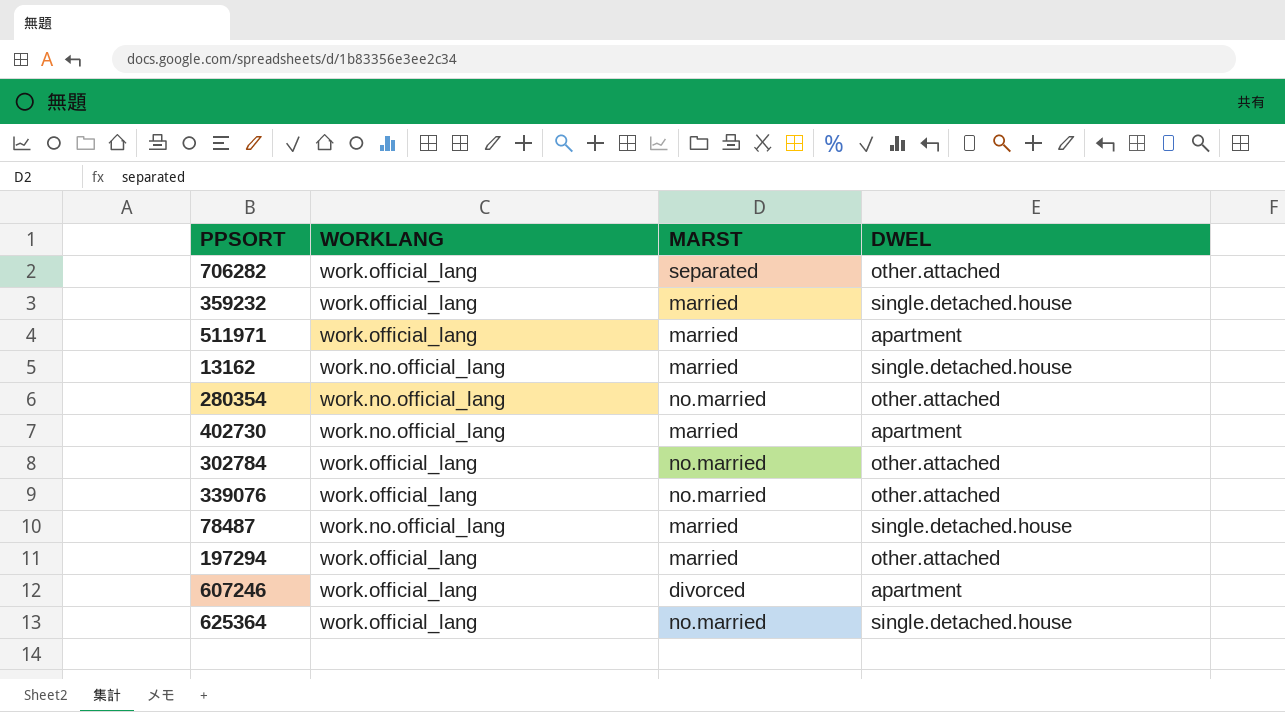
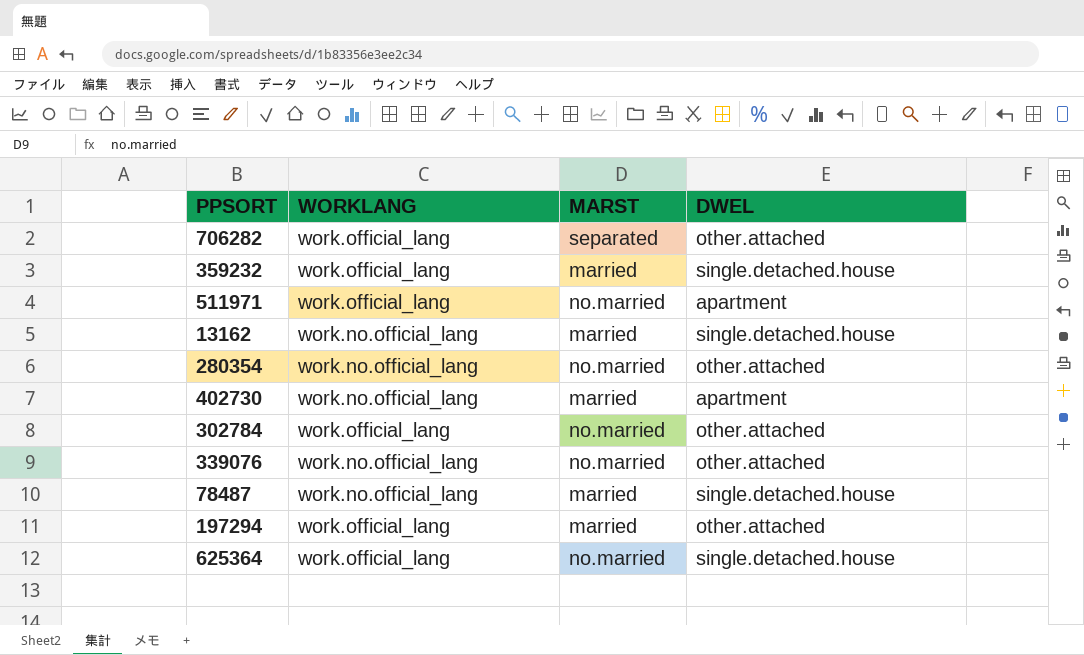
row 607246: work.official_lang | divorced | apartment -> none
511971 | MARST: married -> no.married
339076 | WORKLANG: work.official_lang -> work.no.official_lang

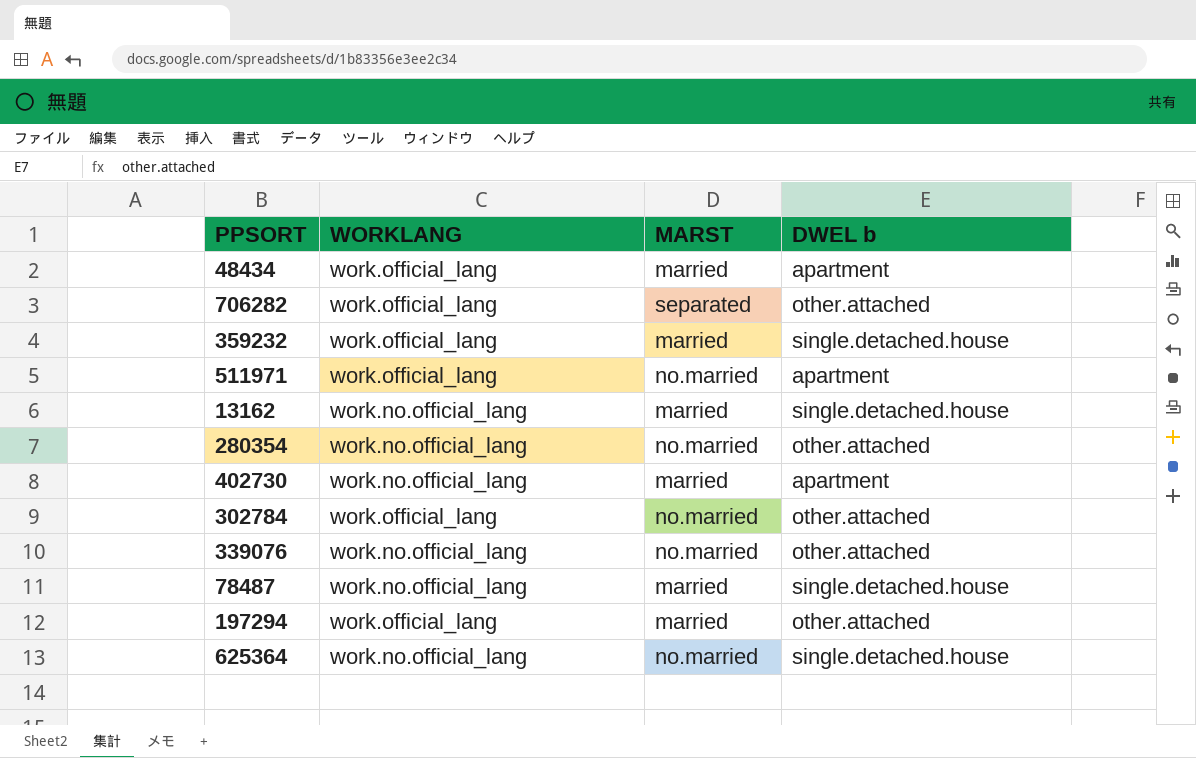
column name: DWEL -> DWEL b
row 48434: none -> work.official_lang | married | apartment
625364 | WORKLANG: work.official_lang -> work.no.official_lang

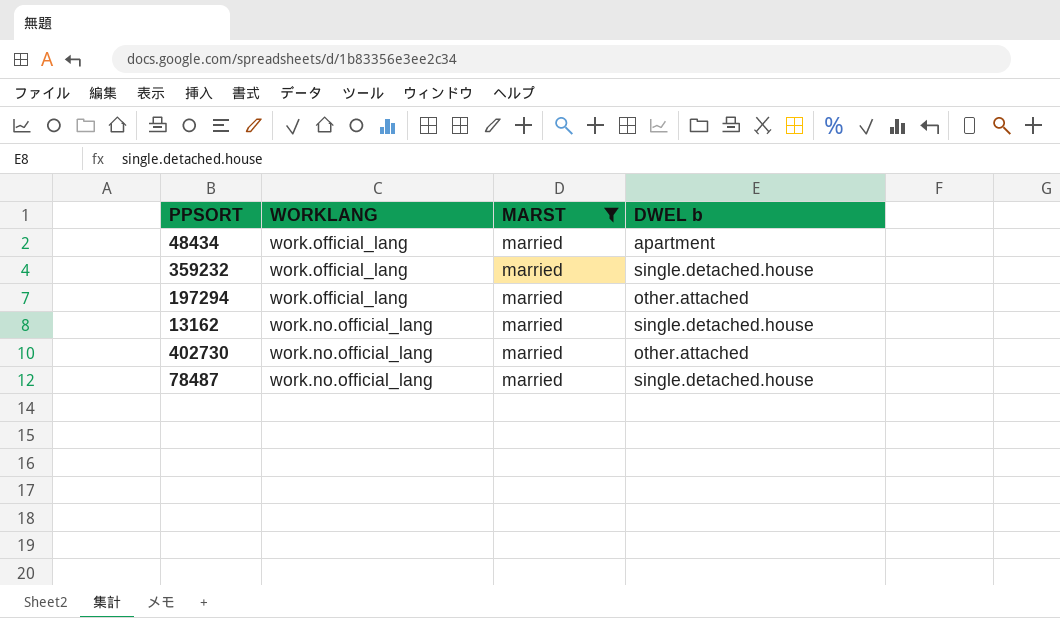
filter: none -> MARST = married
row order: none -> WORKLANG descending
402730 | DWEL b: apartment -> other.attached

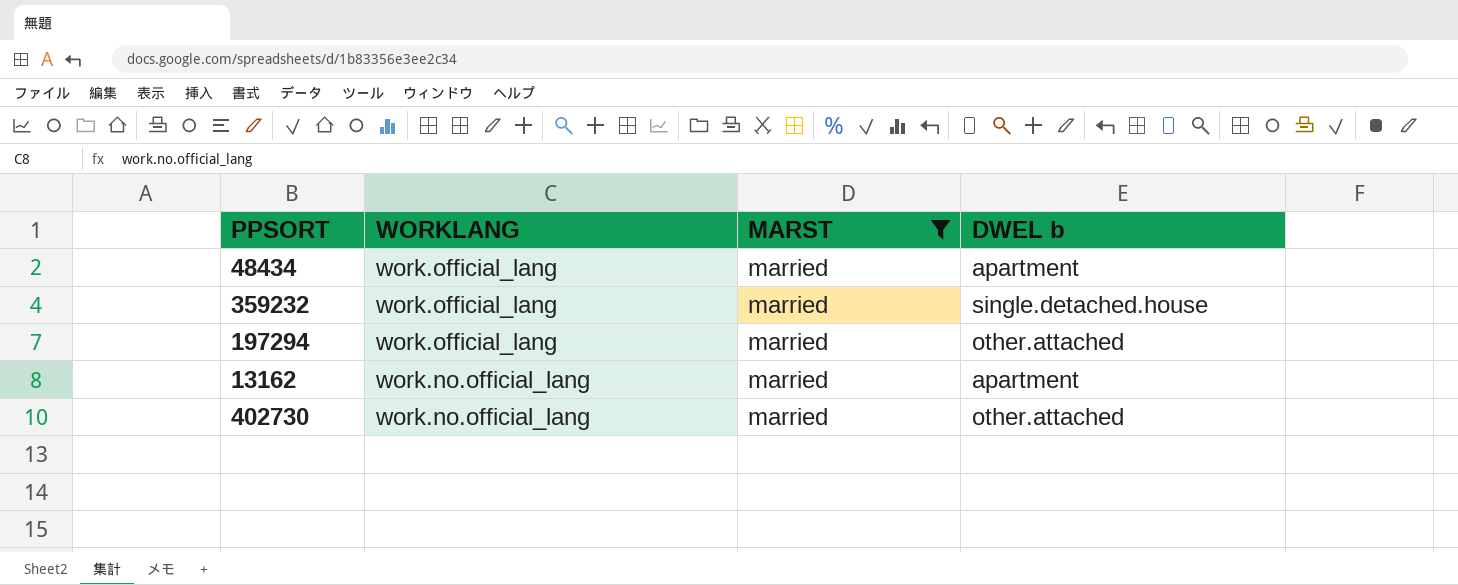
row 78487: work.no.official_lang | married | single.detached.house -> none
13162 | DWEL b: single.detached.house -> apartment

